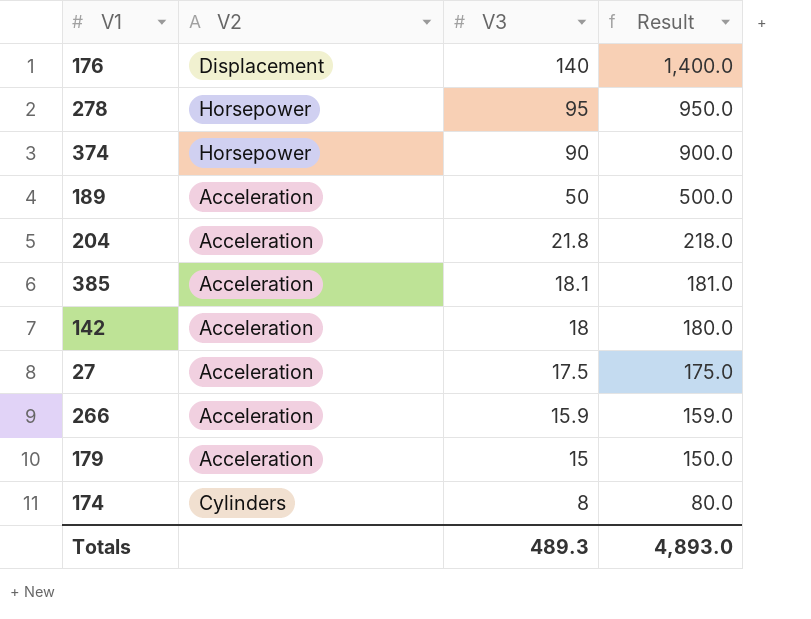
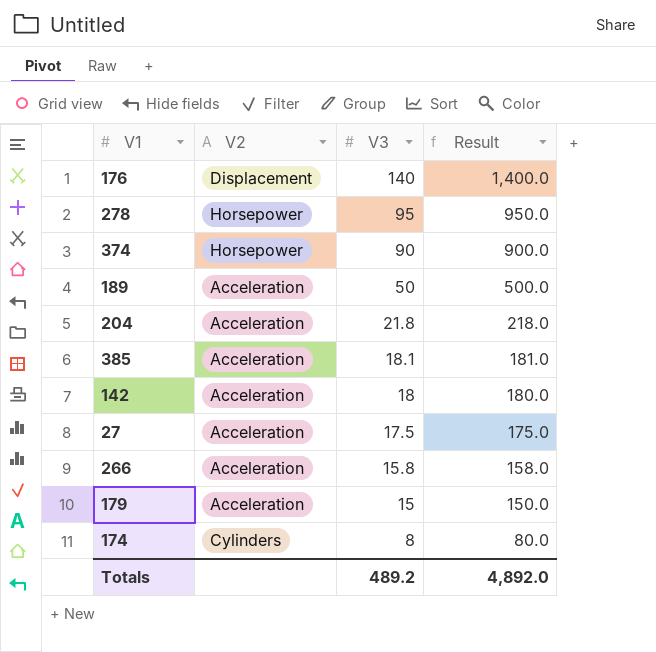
266 | V3: 15.9 -> 15.8
266 | Result: 159.0 -> 158.0
Totals | V3: 489.3 -> 489.2
Totals | Result: 4,893.0 -> 4,892.0

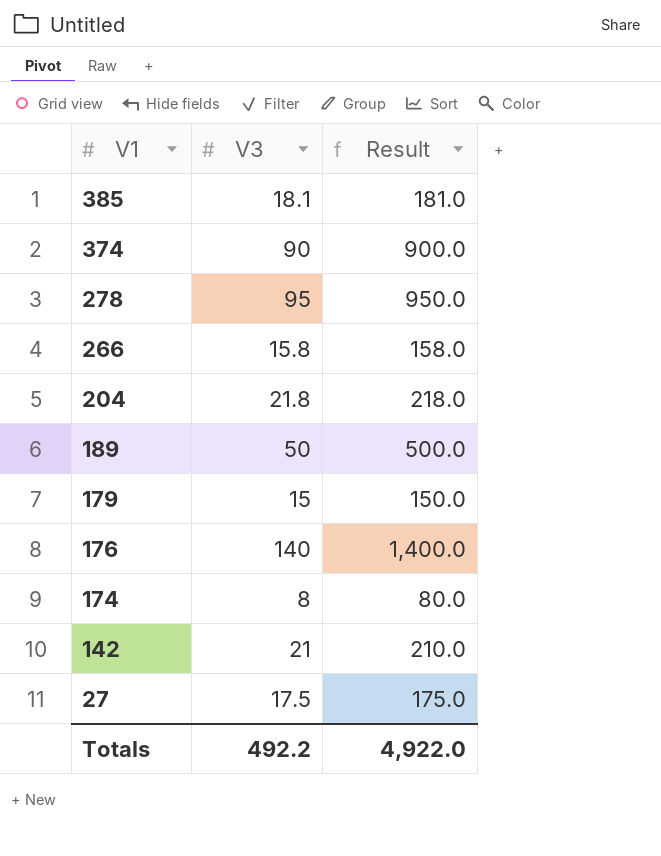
row order: V3 descending -> V1 descending
column V2 | position: 2 -> none
142 | V3: 18 -> 21
142 | Result: 180.0 -> 210.0
Totals | V3: 489.2 -> 492.2
Totals | Result: 4,892.0 -> 4,922.0

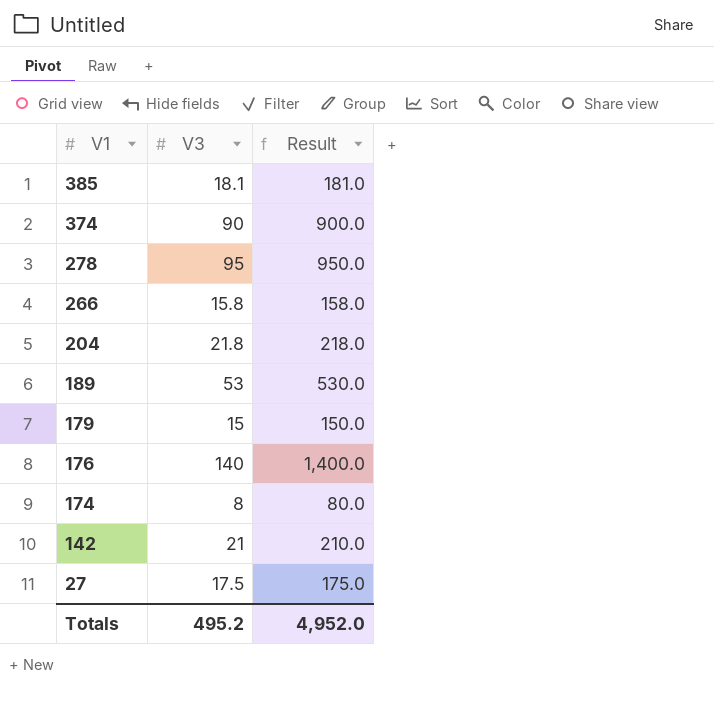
189 | V3: 50 -> 53
189 | Result: 500.0 -> 530.0
Totals | V3: 492.2 -> 495.2
Totals | Result: 4,922.0 -> 4,952.0

